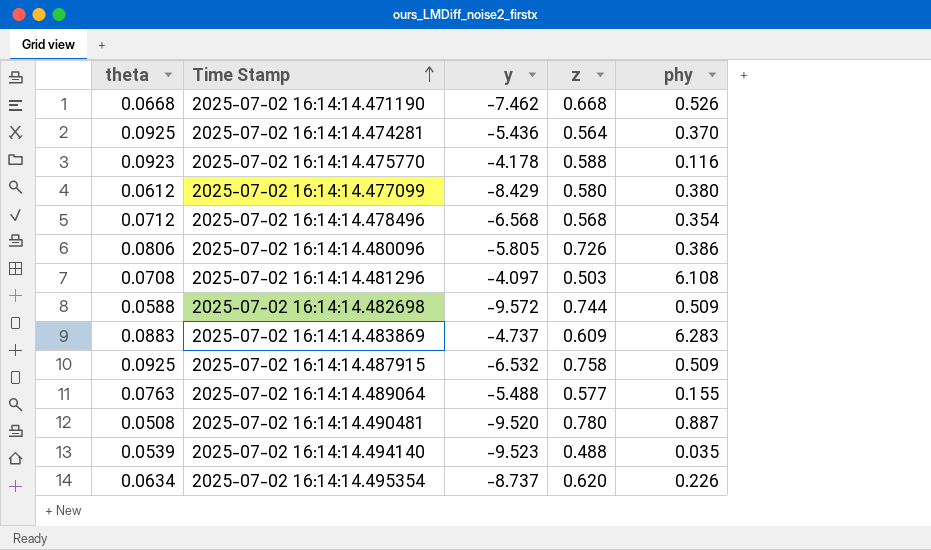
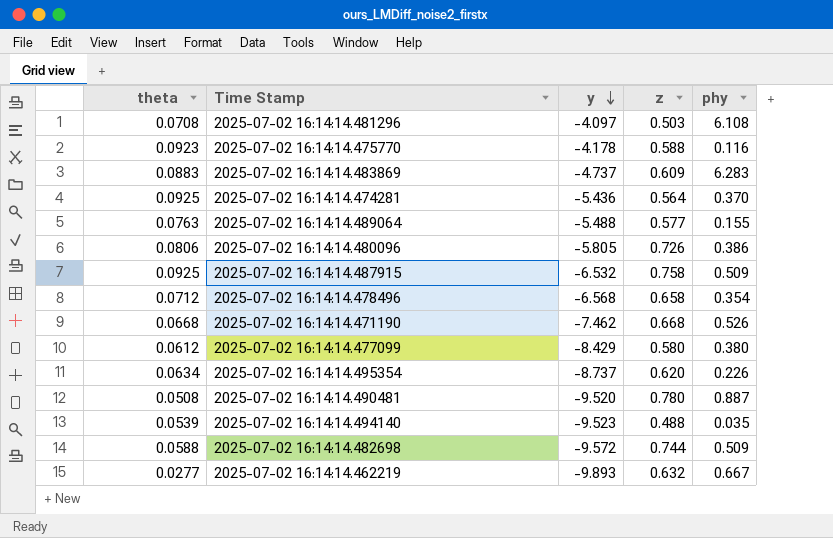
row order: Time Stamp ascending -> y descending
2025-07-02 16:14:14.478496 | z: 0.568 -> 0.658
row 2025-07-02 16:14:14.462219: none -> 0.0277 | -9.893 | 0.632 | 0.667

